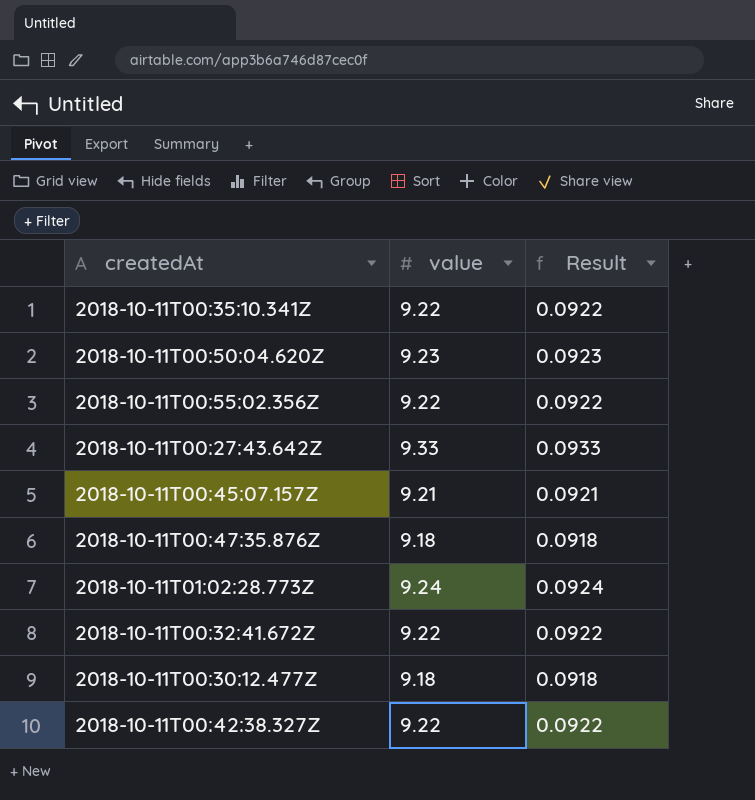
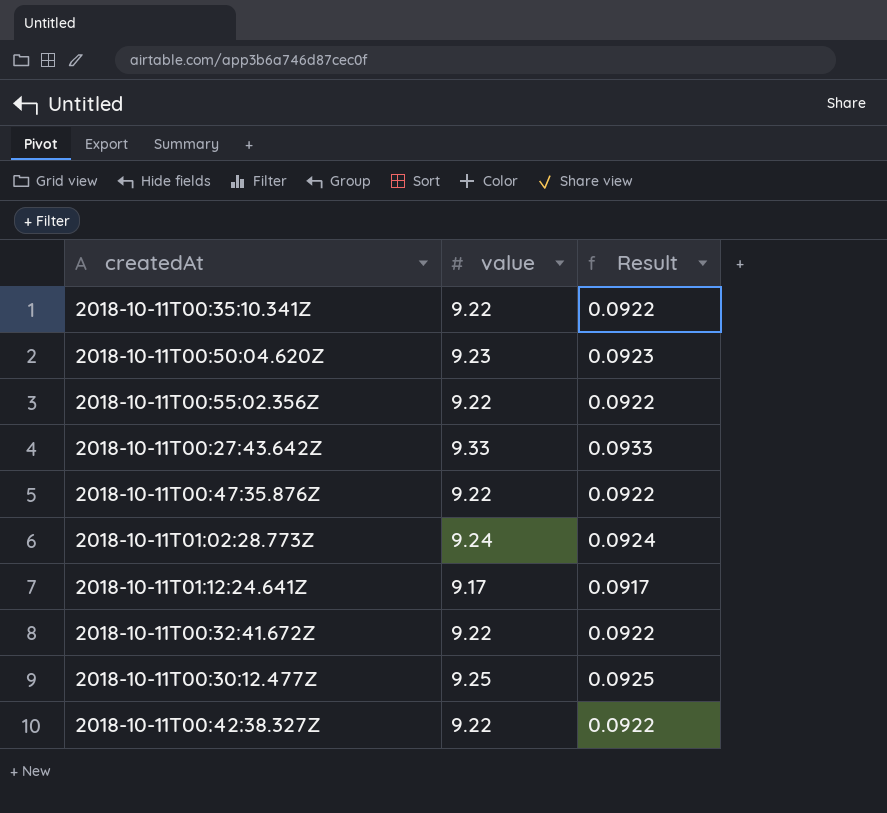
row 2018-10-11T00:45:07.157Z: 9.21 | 0.0921 -> none
2018-10-11T00:47:35.876Z | value: 9.18 -> 9.22
2018-10-11T00:47:35.876Z | Result: 0.0918 -> 0.0922
row 2018-10-11T01:12:24.641Z: none -> 9.17 | 0.0917
2018-10-11T00:30:12.477Z | value: 9.18 -> 9.25
2018-10-11T00:30:12.477Z | Result: 0.0918 -> 0.0925

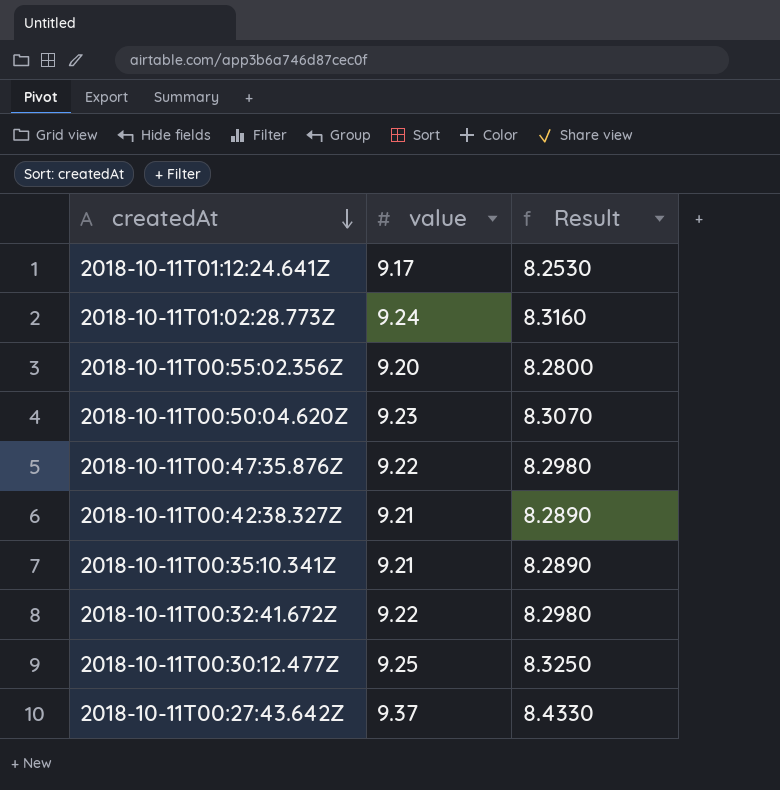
row order: none -> createdAt descending
column Result | formula: [value] * 0.01 -> [value] * 0.9
2018-10-11T00:55:02.356Z | value: 9.22 -> 9.20
2018-10-11T00:42:38.327Z | value: 9.22 -> 9.21
2018-10-11T00:35:10.341Z | value: 9.22 -> 9.21
2018-10-11T00:27:43.642Z | value: 9.33 -> 9.37

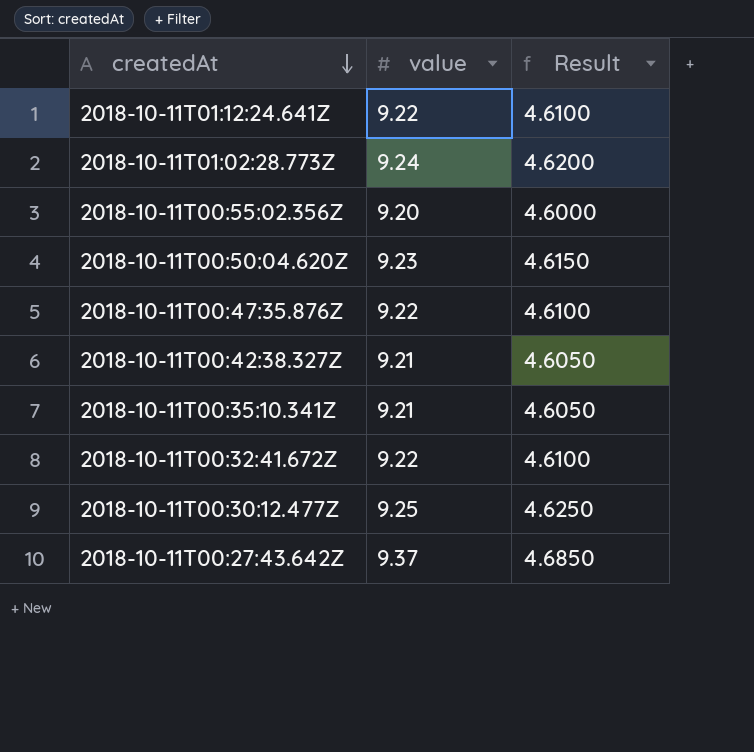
column Result | formula: [value] * 0.9 -> [value] * 0.5
2018-10-11T01:12:24.641Z | value: 9.17 -> 9.22

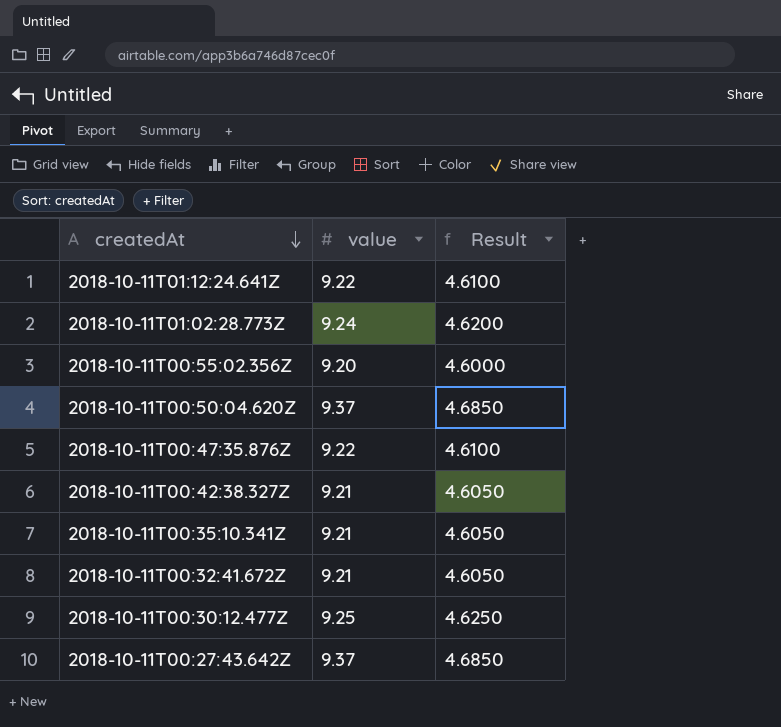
2018-10-11T00:50:04.620Z | value: 9.23 -> 9.37
2018-10-11T00:50:04.620Z | Result: 4.6150 -> 4.6850
2018-10-11T00:32:41.672Z | value: 9.22 -> 9.21
2018-10-11T00:32:41.672Z | Result: 4.6100 -> 4.6050

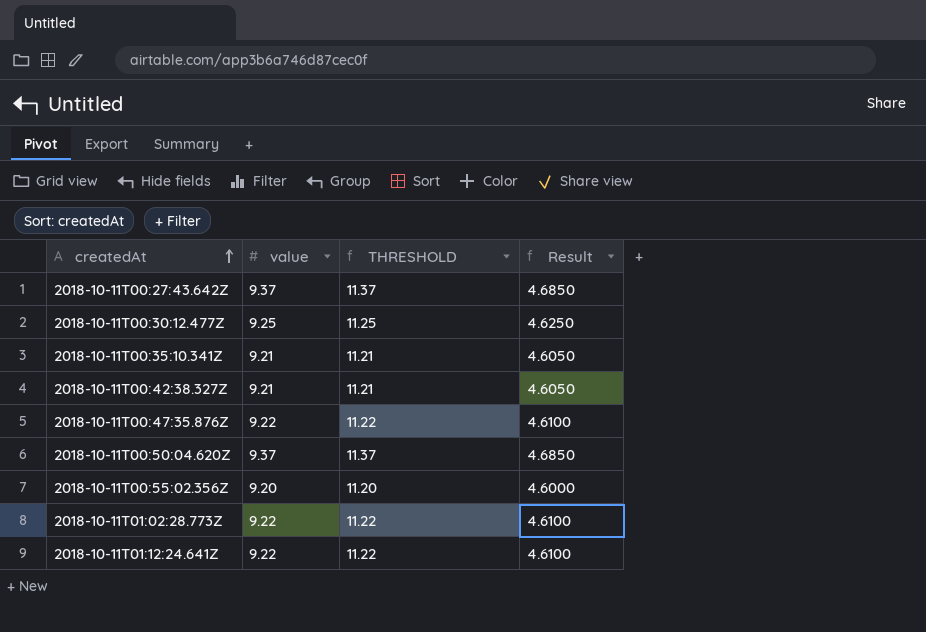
row order: createdAt descending -> createdAt ascending
column THRESHOLD | formula: none -> [value] + 2
row 2018-10-11T00:32:41.672Z: 9.21 | 4.6050 -> none
2018-10-11T01:02:28.773Z | value: 9.24 -> 9.22
2018-10-11T01:02:28.773Z | Result: 4.6200 -> 4.6100

